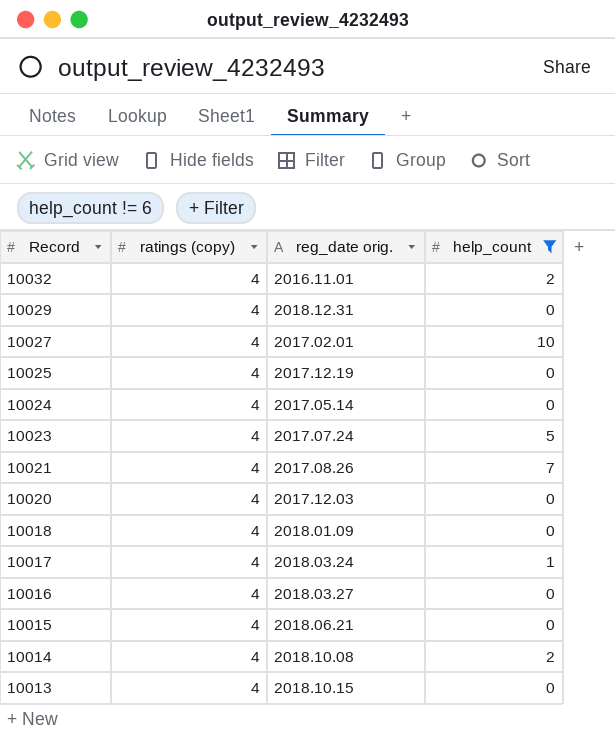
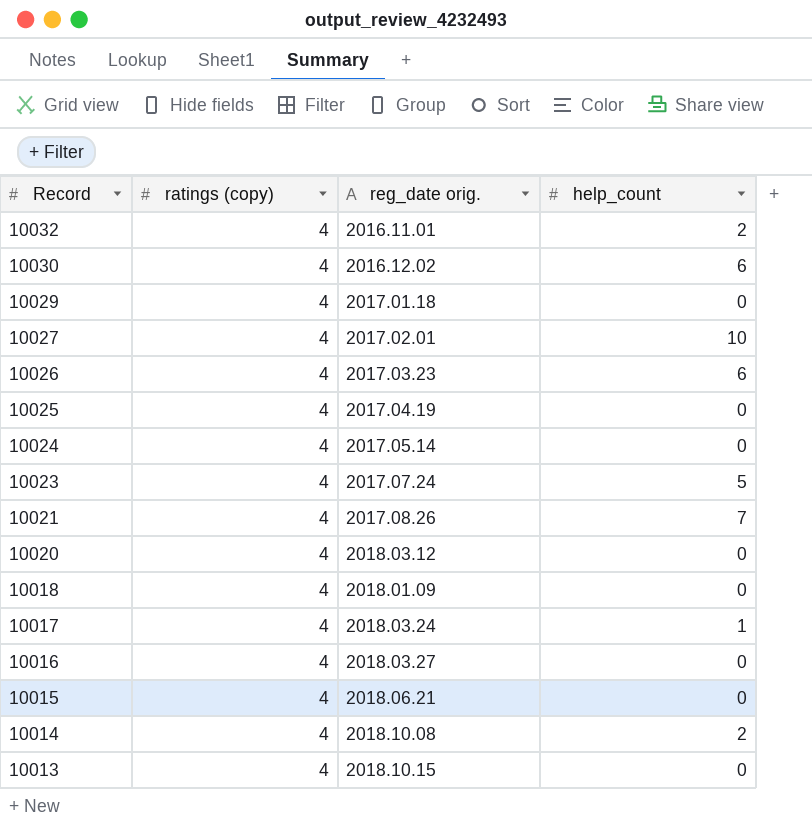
filter: help_count != 6 -> none
10029 | reg_date orig.: 2018.12.31 -> 2017.01.18
10025 | reg_date orig.: 2017.12.19 -> 2017.04.19
10020 | reg_date orig.: 2017.12.03 -> 2018.03.12

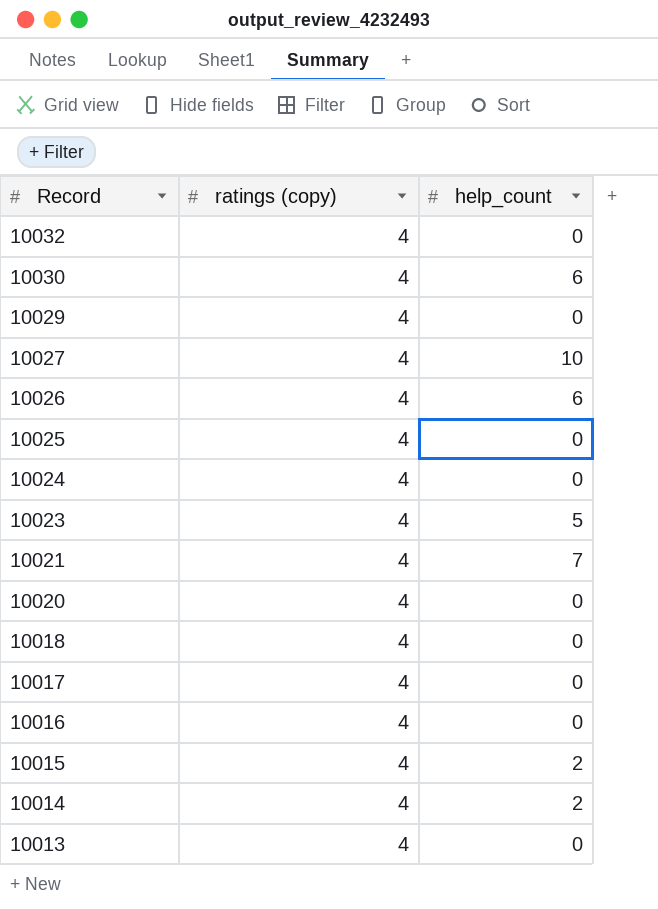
column reg_date orig. | position: 3 -> none
10032 | help_count: 2 -> 0
10017 | help_count: 1 -> 0
10015 | help_count: 0 -> 2

